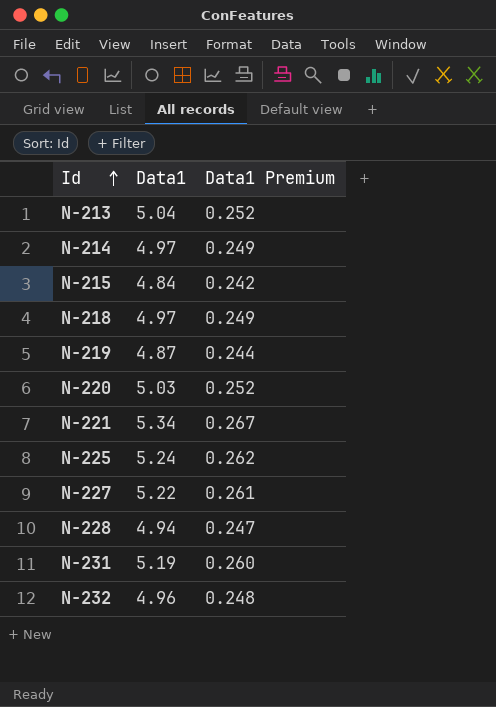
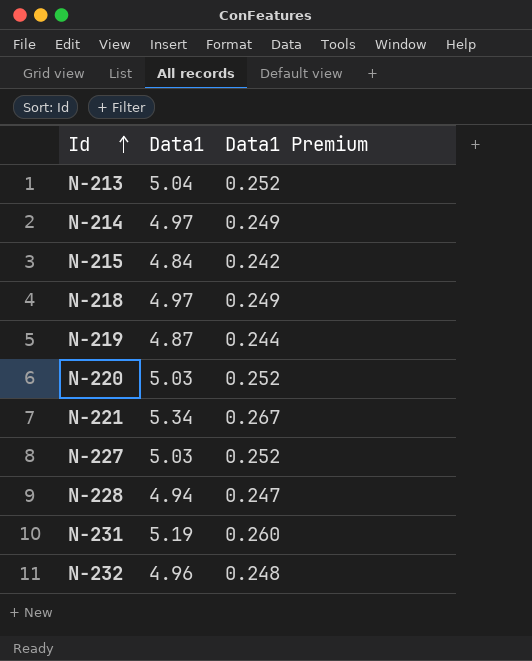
row N-225: 5.24 | 0.262 -> none
N-227 | Data1: 5.22 -> 5.03
N-227 | Data1 Premium: 0.261 -> 0.252

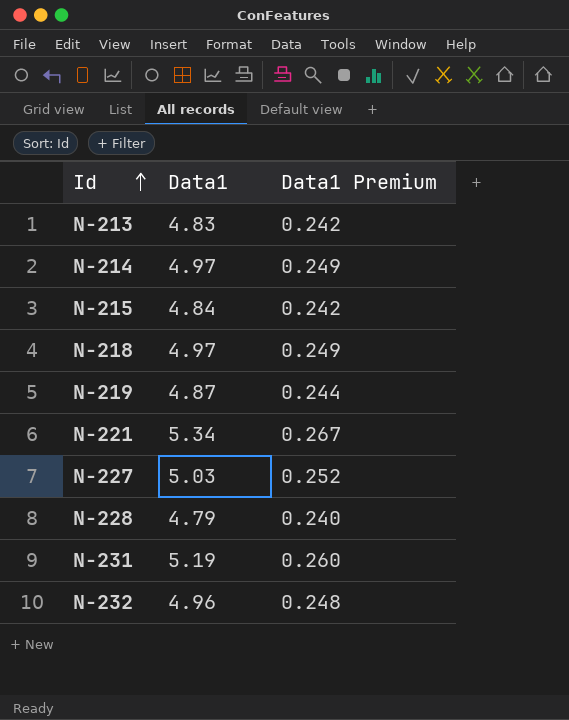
row N-220: 5.03 | 0.252 -> none
N-213 | Data1: 5.04 -> 4.83
N-213 | Data1 Premium: 0.252 -> 0.242
N-228 | Data1: 4.94 -> 4.79
N-228 | Data1 Premium: 0.247 -> 0.240

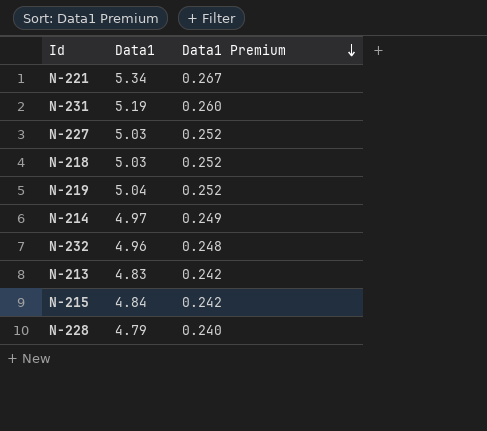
row order: Id ascending -> Data1 Premium descending
N-218 | Data1: 4.97 -> 5.03
N-218 | Data1 Premium: 0.249 -> 0.252
N-219 | Data1: 4.87 -> 5.04
N-219 | Data1 Premium: 0.244 -> 0.252

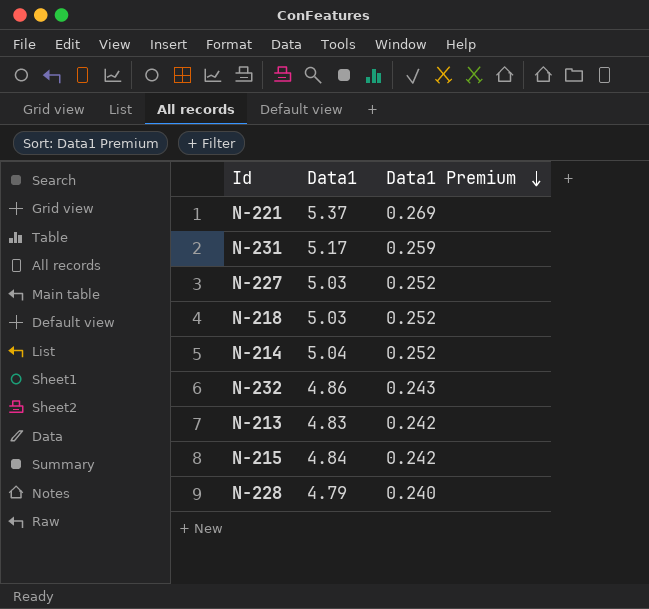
row N-219: 5.04 | 0.252 -> none
N-221 | Data1: 5.34 -> 5.37
N-221 | Data1 Premium: 0.267 -> 0.269
N-231 | Data1: 5.19 -> 5.17
N-231 | Data1 Premium: 0.260 -> 0.259
N-214 | Data1: 4.97 -> 5.04
N-214 | Data1 Premium: 0.249 -> 0.252
N-232 | Data1: 4.96 -> 4.86
N-232 | Data1 Premium: 0.248 -> 0.243

